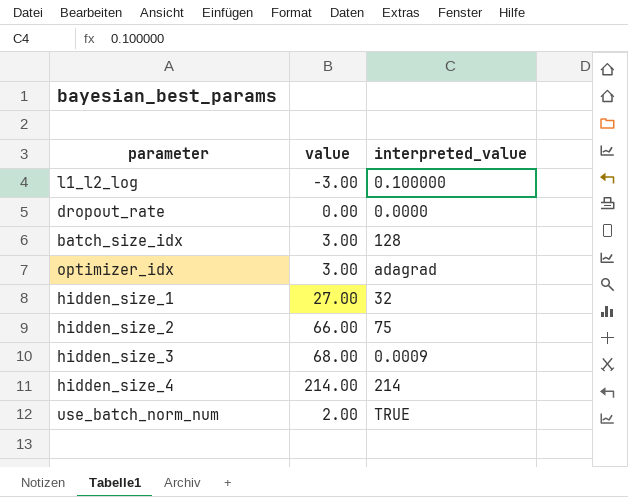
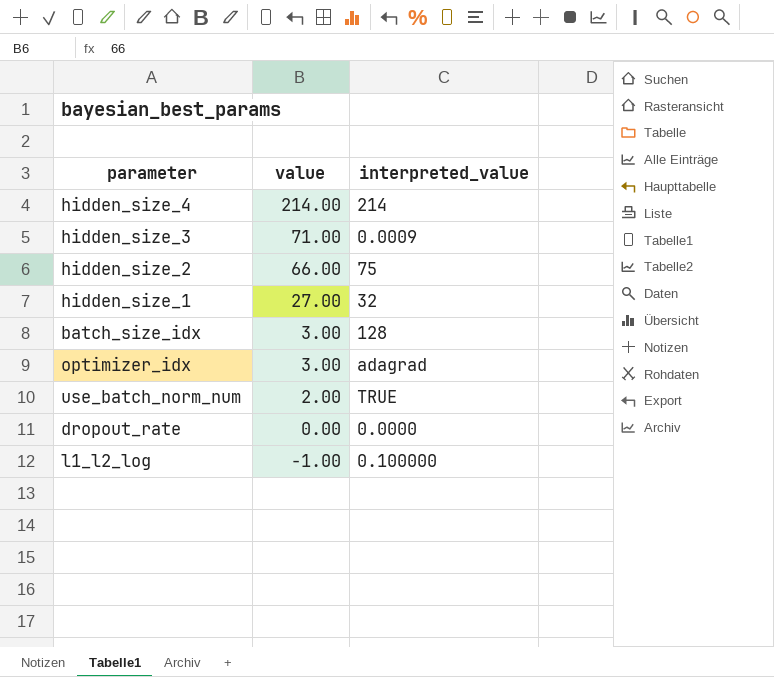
row order: none -> value descending
hidden_size_3 | value: 68.00 -> 71.00
l1_l2_log | value: -3.00 -> -1.00

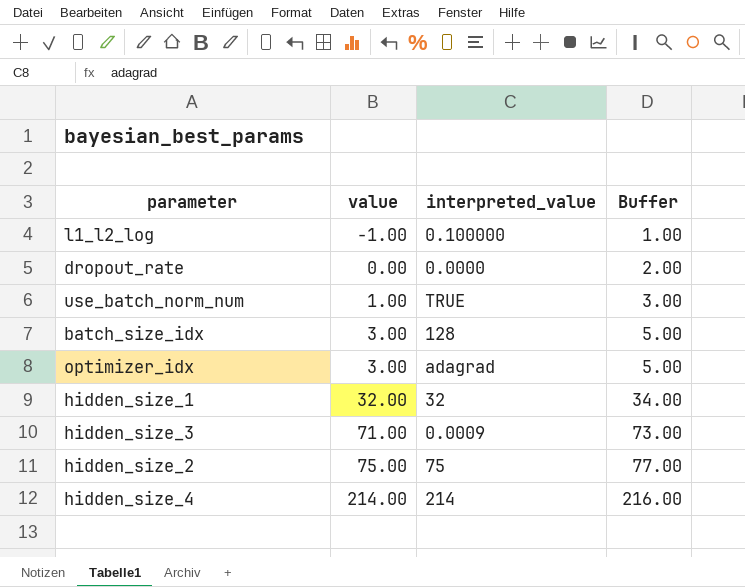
row order: value descending -> value ascending
column Buffer | formula: none -> [value] + 2
use_batch_norm_num | value: 2.00 -> 1.00
hidden_size_1 | value: 27.00 -> 32.00
hidden_size_2 | value: 66.00 -> 75.00

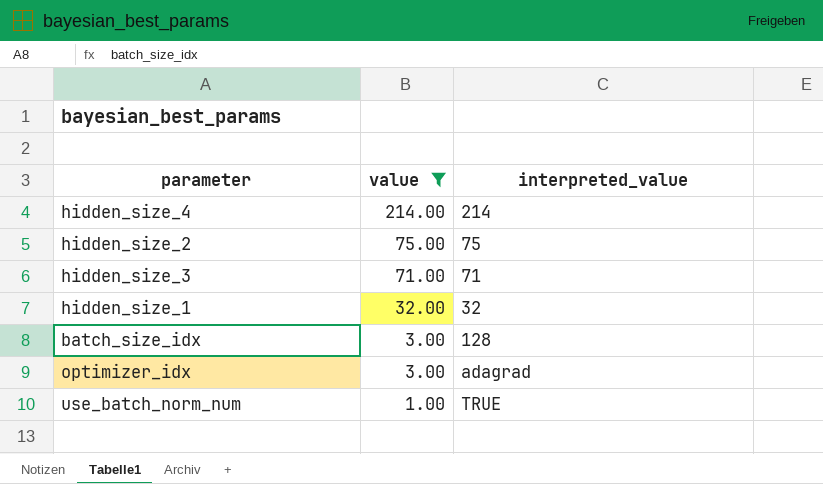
filter: none -> value >= 1.00
row order: value ascending -> value descending
column Buffer | formula: [value] + 2 -> none
hidden_size_3 | interpreted_value: 0.0009 -> 71

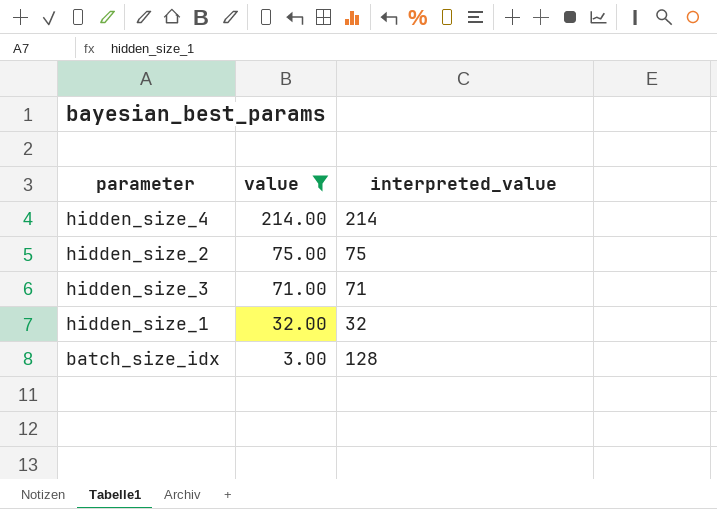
row optimizer_idx: 3.00 | adagrad -> none
row use_batch_norm_num: 1.00 | TRUE -> none

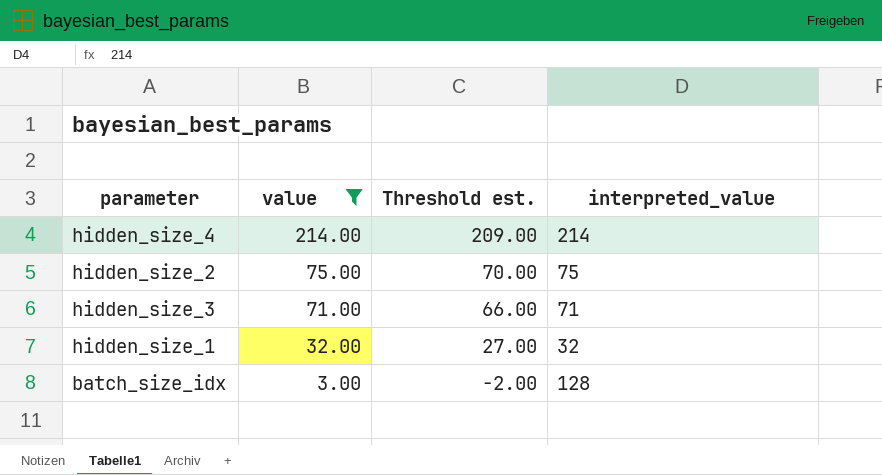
column Threshold est. | formula: none -> [value] - 5

